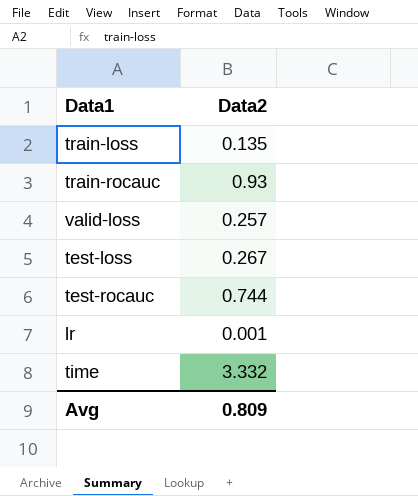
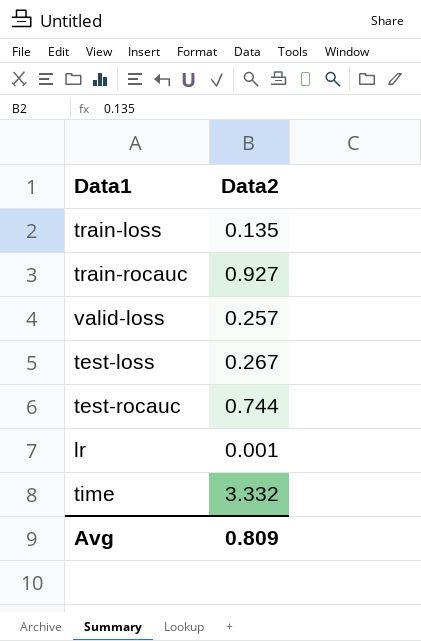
train-rocauc | Data2: 0.93 -> 0.927

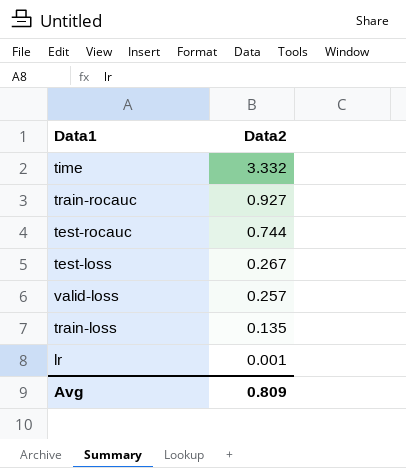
row order: none -> Data2 descending

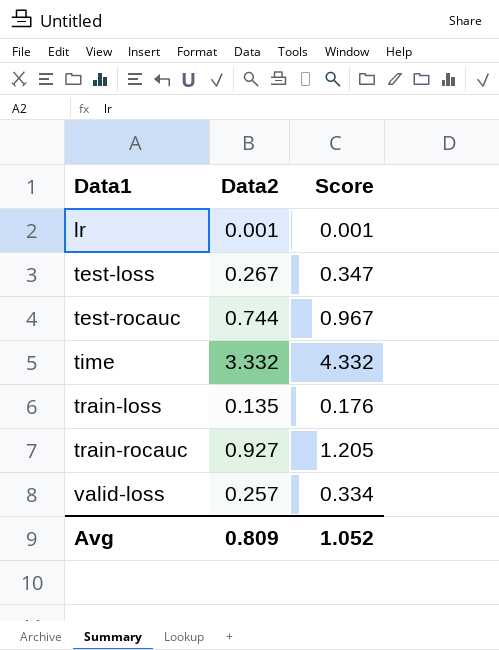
row order: Data2 descending -> Data1 ascending
column Score | formula: none -> [Data2] * 1.3

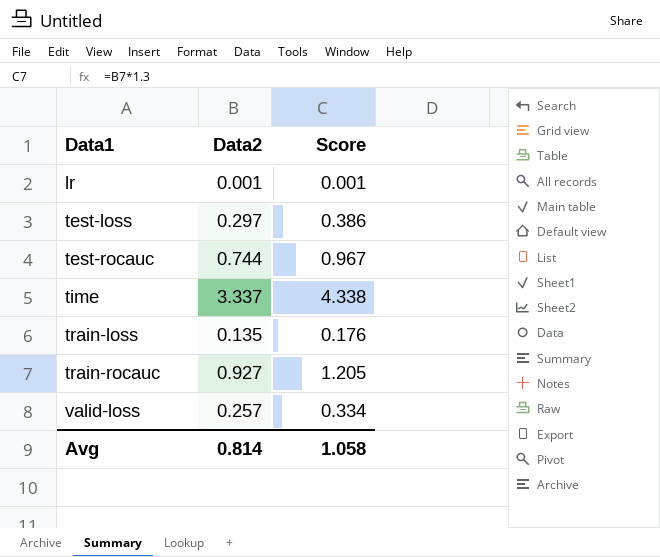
test-loss | Data2: 0.267 -> 0.297
test-loss | Score: 0.347 -> 0.386
time | Data2: 3.332 -> 3.337
time | Score: 4.332 -> 4.338
Avg | Data2: 0.809 -> 0.814
Avg | Score: 1.052 -> 1.058

